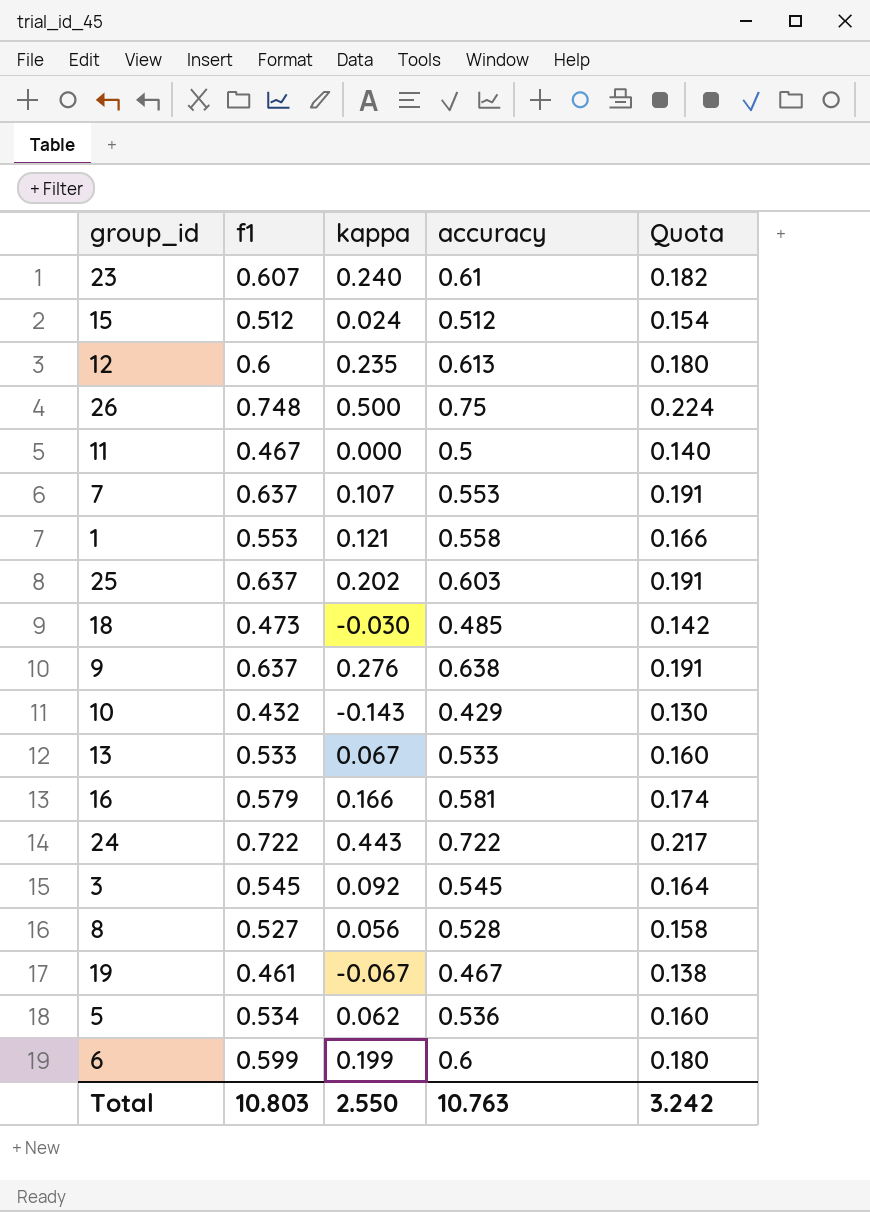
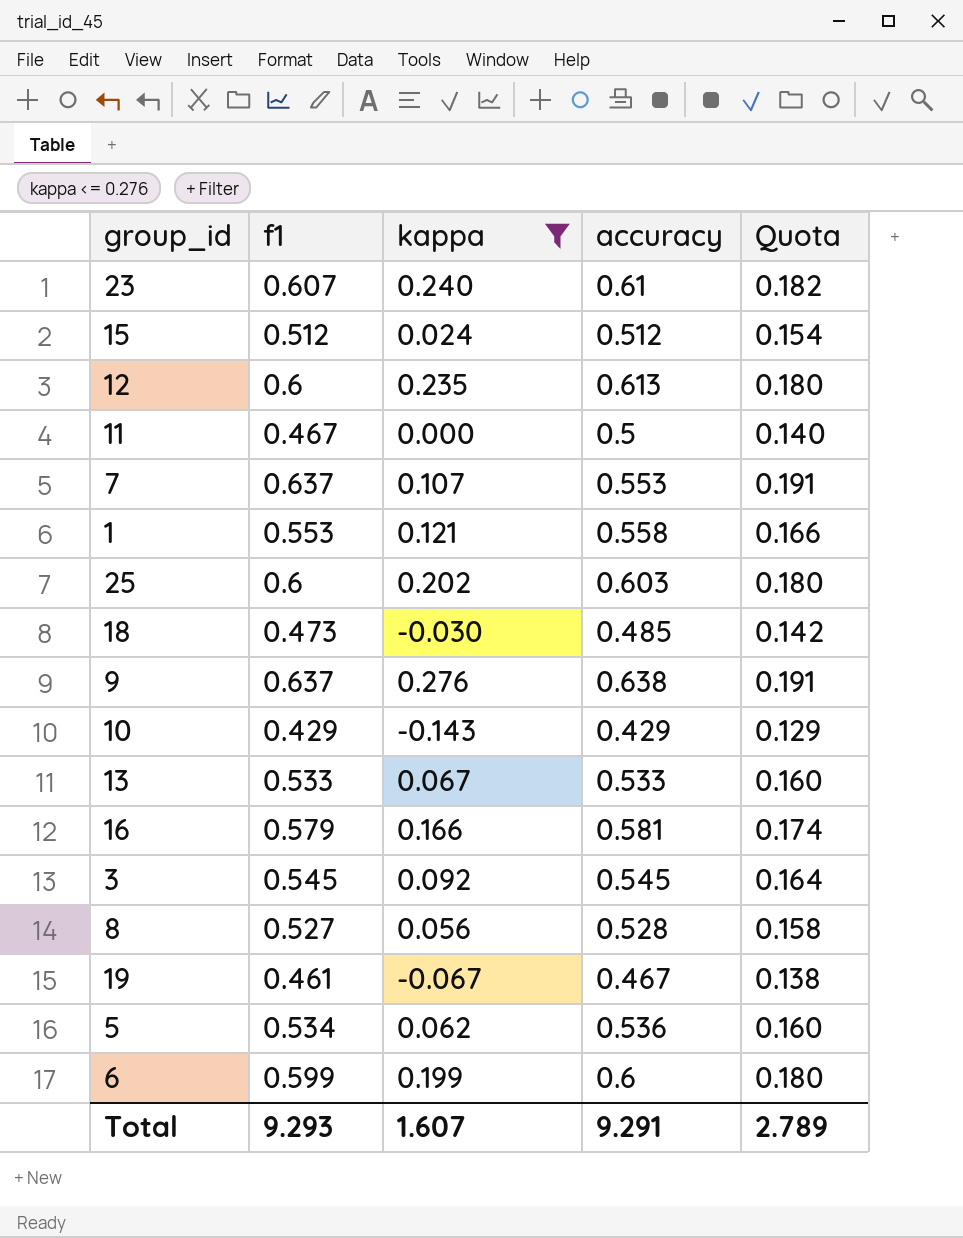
filter: none -> kappa <= 0.276
25 | f1: 0.637 -> 0.6
25 | Quota: 0.191 -> 0.180
10 | f1: 0.432 -> 0.429
10 | Quota: 0.130 -> 0.129
Total | f1: 10.803 -> 9.293
Total | kappa: 2.550 -> 1.607
Total | accuracy: 10.763 -> 9.291
Total | Quota: 3.242 -> 2.789

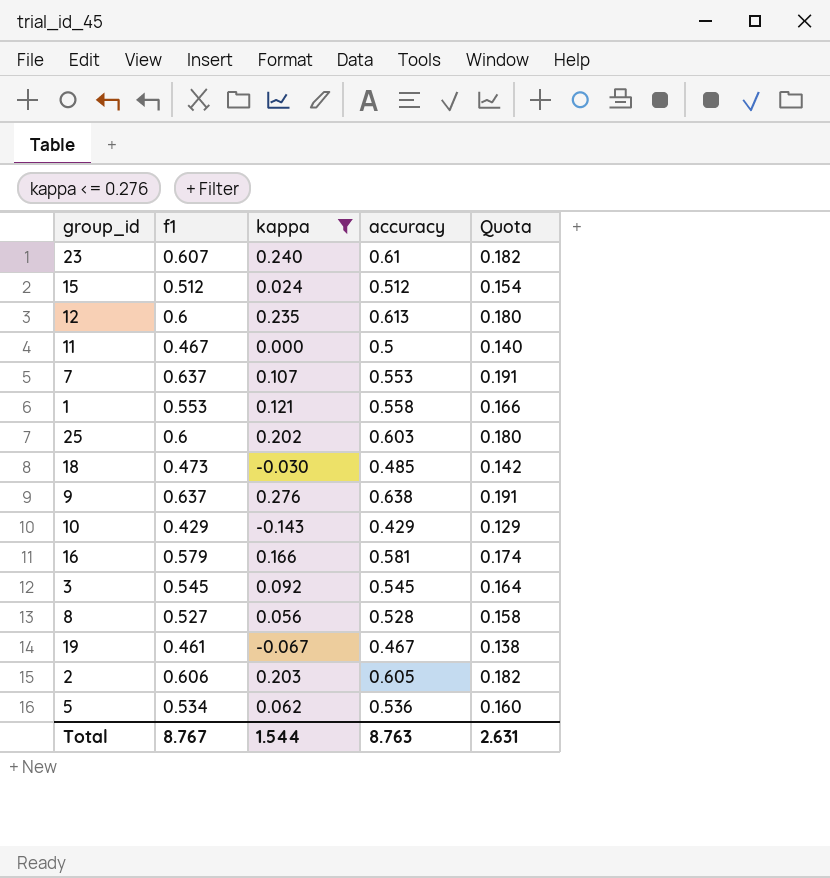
row 13: 0.533 | 0.067 | 0.533 | 0.160 -> none
row 6: 0.599 | 0.199 | 0.6 | 0.180 -> none
row 2: none -> 0.606 | 0.203 | 0.605 | 0.182
Total | f1: 9.293 -> 8.767
Total | kappa: 1.607 -> 1.544
Total | accuracy: 9.291 -> 8.763
Total | Quota: 2.789 -> 2.631

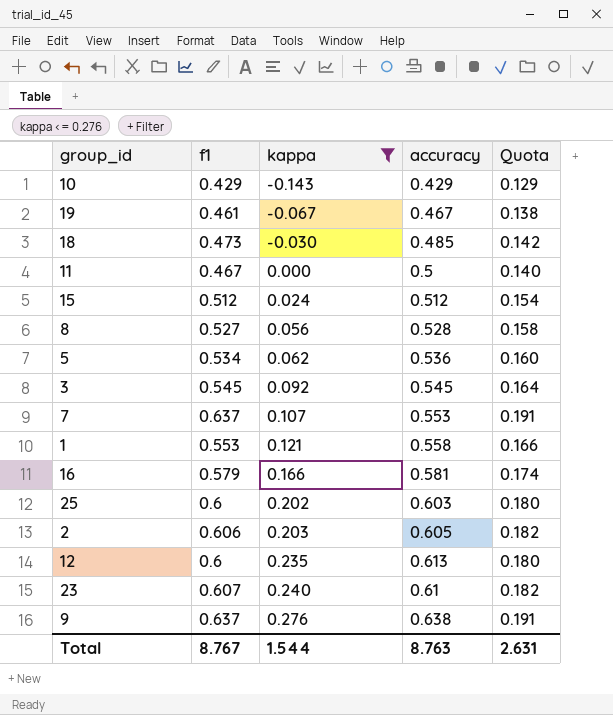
row order: none -> kappa ascending

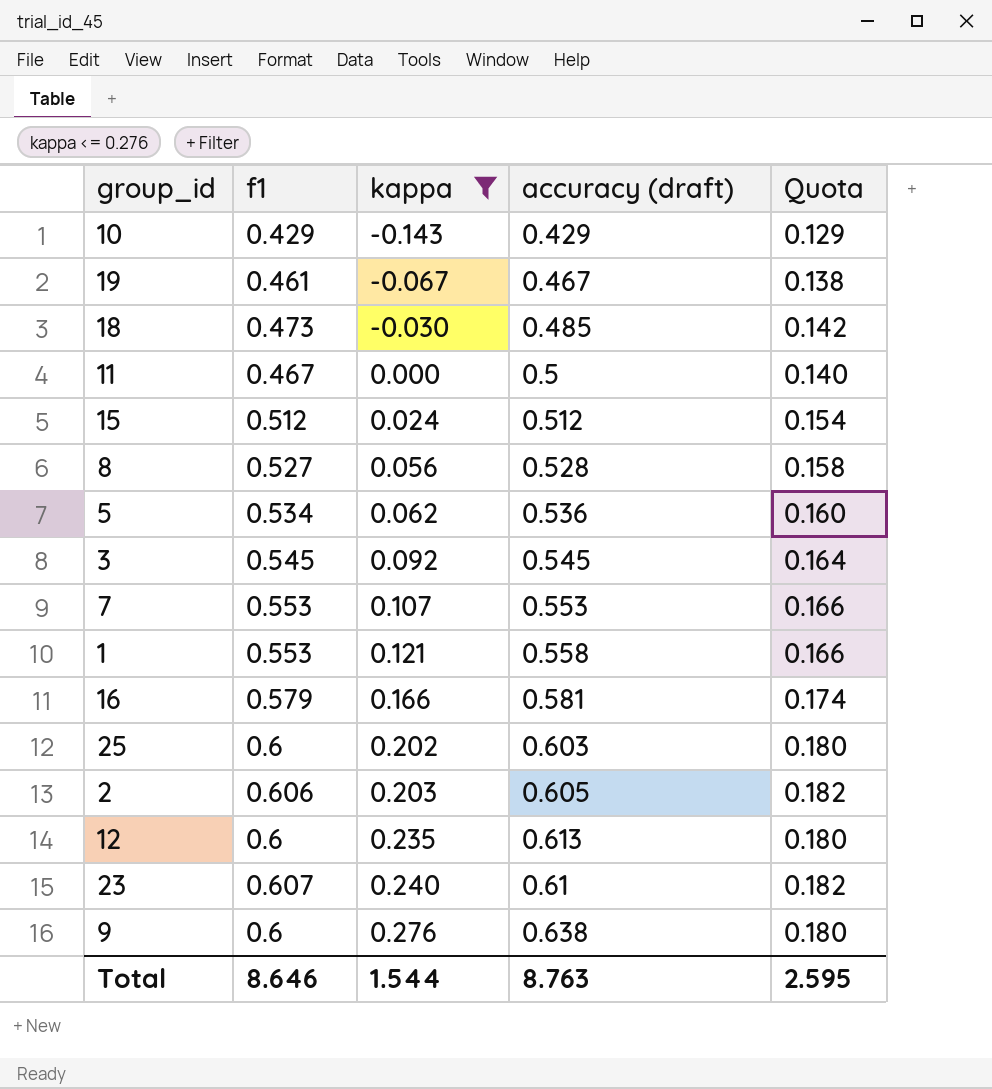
column name: accuracy -> accuracy (draft)
7 | f1: 0.637 -> 0.553
7 | Quota: 0.191 -> 0.166
9 | f1: 0.637 -> 0.6
9 | Quota: 0.191 -> 0.180
Total | f1: 8.767 -> 8.646
Total | Quota: 2.631 -> 2.595

